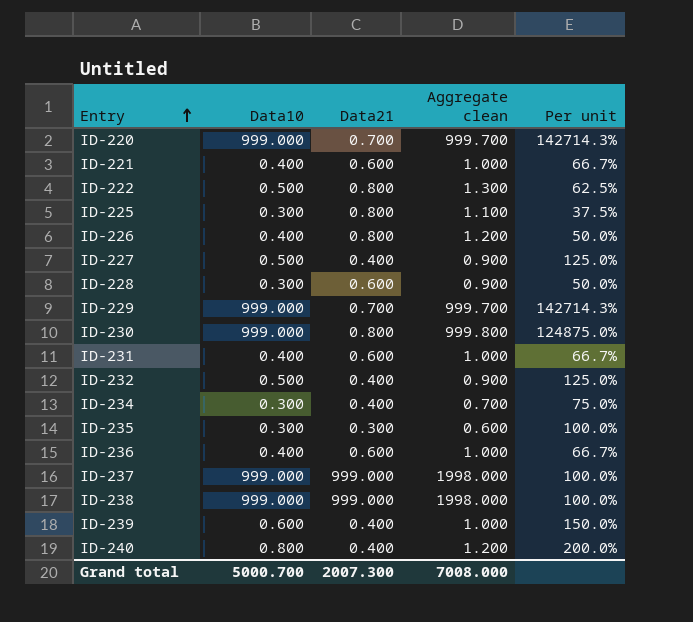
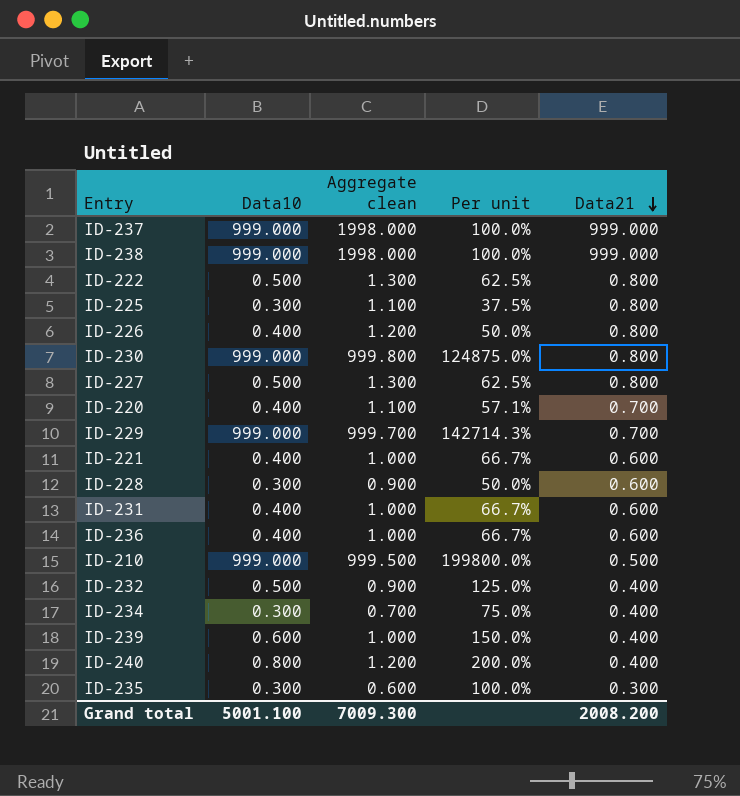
row order: Entry ascending -> Data21 descending
column Data21 | position: 3 -> 5
ID-227 | Aggregate clean: 0.900 -> 1.300
ID-227 | Per unit: 125.0% -> 62.5%
ID-227 | Data21: 0.400 -> 0.800
ID-220 | Data10: 999.000 -> 0.400
ID-220 | Aggregate clean: 999.700 -> 1.100
ID-220 | Per unit: 142714.3% -> 57.1%
row ID-210: none -> 999.000 | 999.500 | 199800.0% | 0.500
Grand total | Data10: 5000.700 -> 5001.100
Grand total | Aggregate clean: 7008.000 -> 7009.300
Grand total | Data21: 2007.300 -> 2008.200

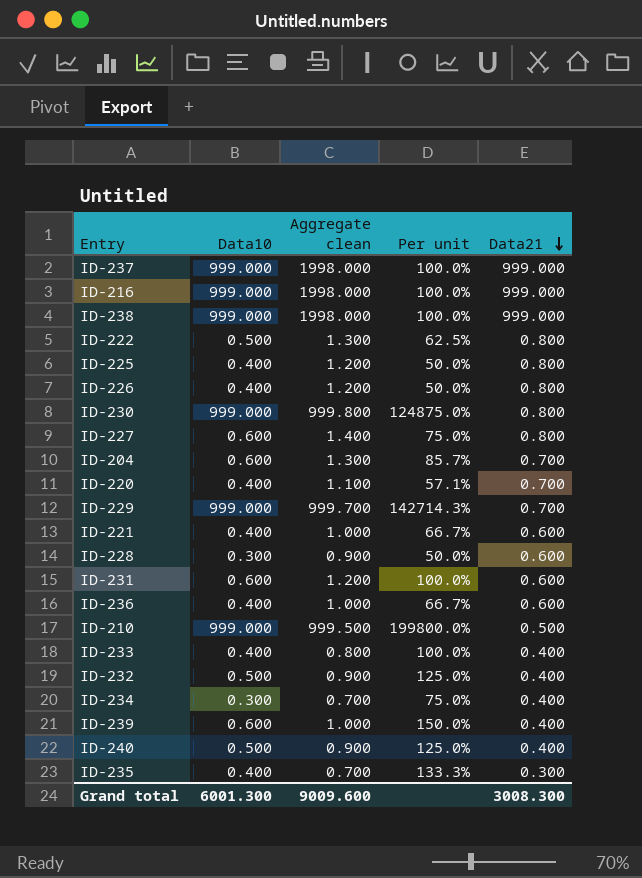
row ID-216: none -> 999.000 | 1998.000 | 100.0% | 999.000
ID-225 | Data10: 0.300 -> 0.400
ID-225 | Aggregate clean: 1.100 -> 1.200
ID-225 | Per unit: 37.5% -> 50.0%
ID-227 | Data10: 0.500 -> 0.600
ID-227 | Aggregate clean: 1.300 -> 1.400
ID-227 | Per unit: 62.5% -> 75.0%
row ID-204: none -> 0.600 | 1.300 | 85.7% | 0.700
ID-231 | Data10: 0.400 -> 0.600
ID-231 | Aggregate clean: 1.000 -> 1.200
ID-231 | Per unit: 66.7% -> 100.0%
row ID-233: none -> 0.400 | 0.800 | 100.0% | 0.400
ID-240 | Data10: 0.800 -> 0.500
ID-240 | Aggregate clean: 1.200 -> 0.900
ID-240 | Per unit: 200.0% -> 125.0%
ID-235 | Data10: 0.300 -> 0.400
ID-235 | Aggregate clean: 0.600 -> 0.700
ID-235 | Per unit: 100.0% -> 133.3%
Grand total | Data10: 5001.100 -> 6001.300
Grand total | Aggregate clean: 7009.300 -> 9009.600
Grand total | Data21: 2008.200 -> 3008.300

